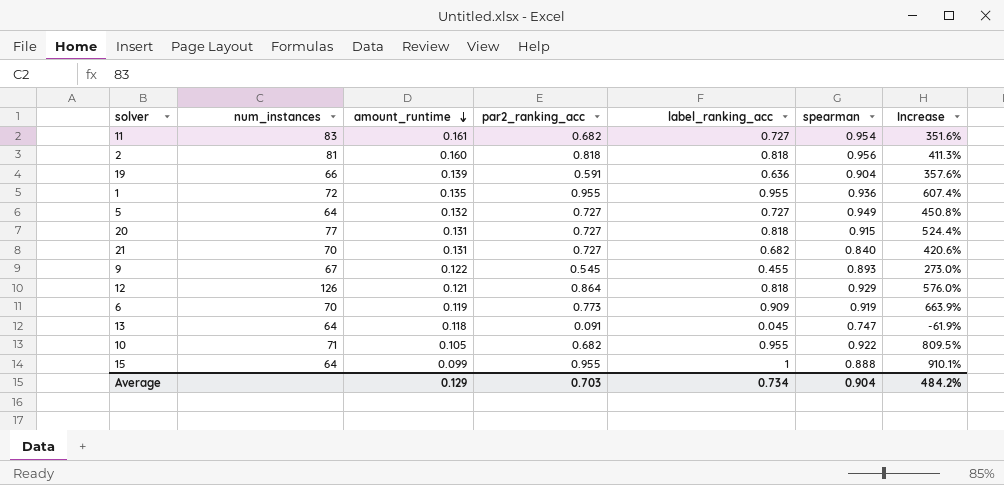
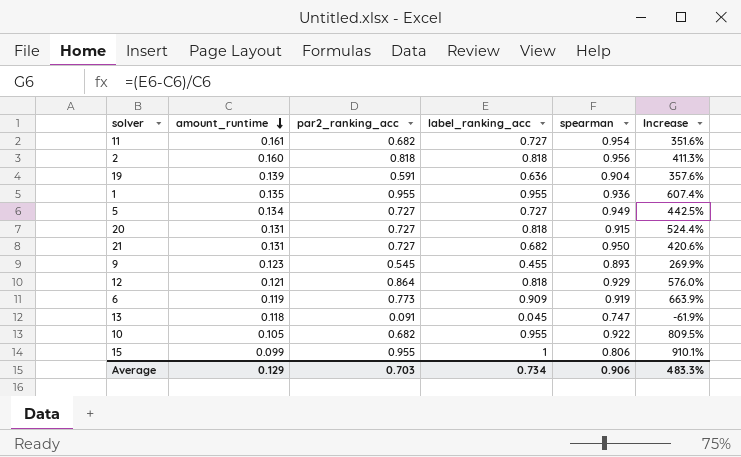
column num_instances | position: 2 -> none
5 | amount_runtime: 0.132 -> 0.134
5 | Increase: 450.8% -> 442.5%
21 | spearman: 0.840 -> 0.950
9 | amount_runtime: 0.122 -> 0.123
9 | Increase: 273.0% -> 269.9%
15 | spearman: 0.888 -> 0.806
Average | spearman: 0.904 -> 0.906
Average | Increase: 484.2% -> 483.3%

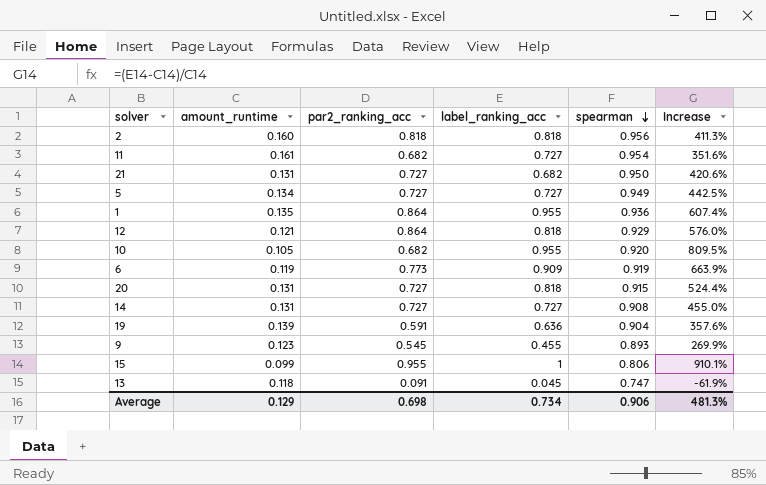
row order: amount_runtime descending -> spearman descending
1 | par2_ranking_acc: 0.955 -> 0.864
10 | spearman: 0.922 -> 0.920
row 14: none -> 0.131 | 0.727 | 0.727 | 0.908 | 455.0%
Average | par2_ranking_acc: 0.703 -> 0.698
Average | Increase: 483.3% -> 481.3%

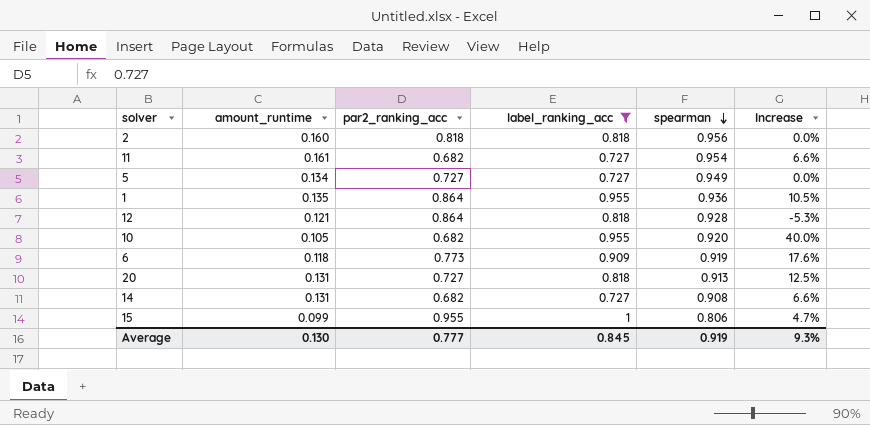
filter: none -> label_ranking_acc >= 0.727
column Increase | formula: ([label_ranking_acc] - [amount_runtime]) / [amount_runtime] -> ([label_ranking_acc] - [par2_ranking_acc]) / [par2_ranking_acc]
12 | spearman: 0.929 -> 0.928
6 | amount_runtime: 0.119 -> 0.118
20 | spearman: 0.915 -> 0.913
14 | par2_ranking_acc: 0.727 -> 0.682
Average | amount_runtime: 0.129 -> 0.130
Average | par2_ranking_acc: 0.698 -> 0.777
Average | label_ranking_acc: 0.734 -> 0.845
Average | spearman: 0.906 -> 0.919
Average | Increase: 481.3% -> 9.3%

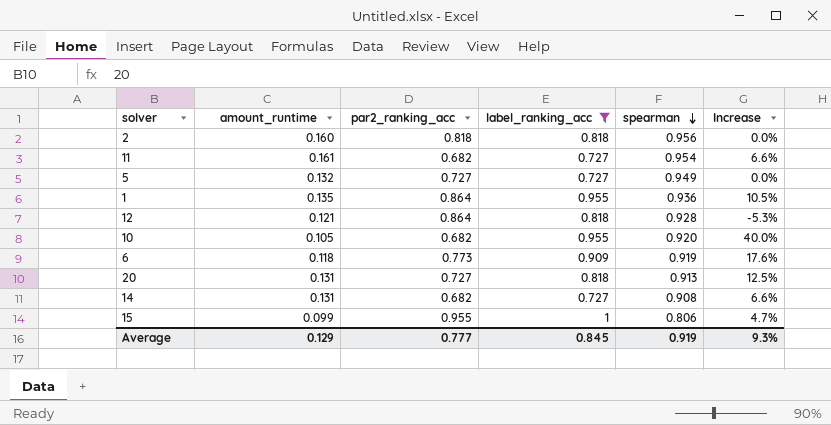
5 | amount_runtime: 0.134 -> 0.132
Average | amount_runtime: 0.130 -> 0.129

